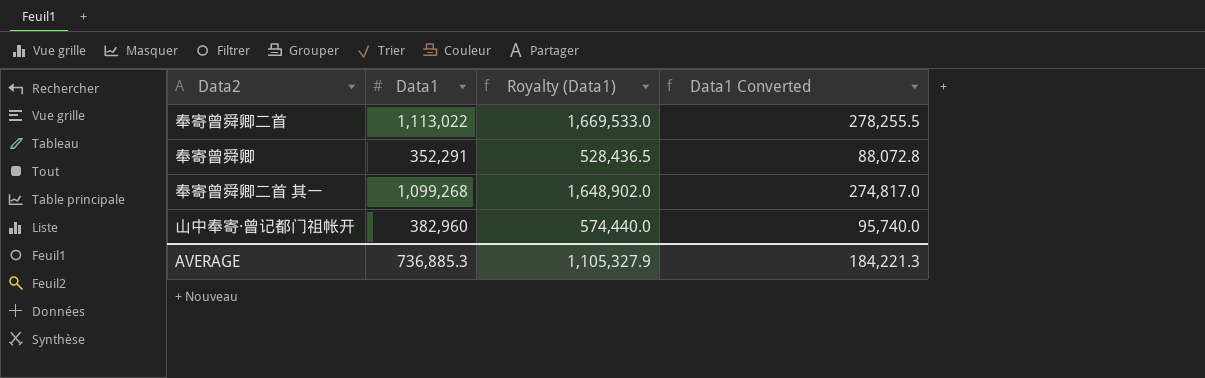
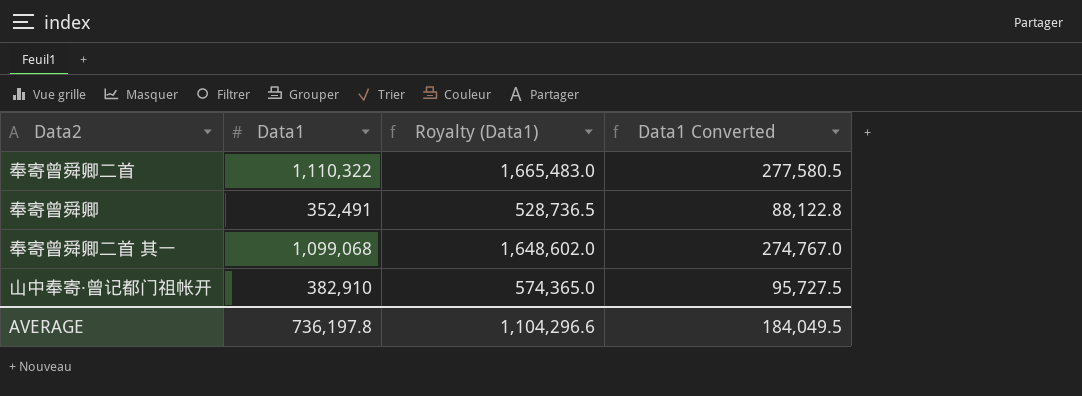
奉寄曾舜卿二首 | Data1: 1,113,022 -> 1,110,322
奉寄曾舜卿二首 | Royalty (Data1): 1,669,533.0 -> 1,665,483.0
奉寄曾舜卿二首 | Data1 Converted: 278,255.5 -> 277,580.5
奉寄曾舜卿 | Data1: 352,291 -> 352,491
奉寄曾舜卿 | Royalty (Data1): 528,436.5 -> 528,736.5
奉寄曾舜卿 | Data1 Converted: 88,072.8 -> 88,122.8
奉寄曾舜卿二首 其一 | Data1: 1,099,268 -> 1,099,068
奉寄曾舜卿二首 其一 | Royalty (Data1): 1,648,902.0 -> 1,648,602.0
奉寄曾舜卿二首 其一 | Data1 Converted: 274,817.0 -> 274,767.0
山中奉寄·曾记都门祖帐开 | Data1: 382,960 -> 382,910
山中奉寄·曾记都门祖帐开 | Royalty (Data1): 574,440.0 -> 574,365.0
山中奉寄·曾记都门祖帐开 | Data1 Converted: 95,740.0 -> 95,727.5
AVERAGE | Data1: 736,885.3 -> 736,197.8
AVERAGE | Royalty (Data1): 1,105,327.9 -> 1,104,296.6
AVERAGE | Data1 Converted: 184,221.3 -> 184,049.5

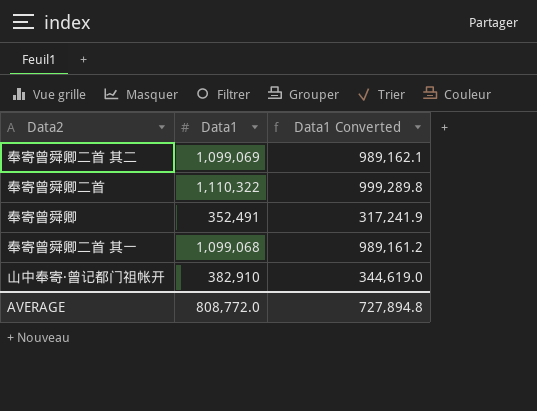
column Royalty (Data1) | formula: [Data1] * 1.5 -> none
column Data1 Converted | formula: [Data1] * 0.25 -> [Data1] * 0.9
row 奉寄曾舜卿二首 其二: none -> 1,099,069 | 989,162.1
AVERAGE | Data1: 736,197.8 -> 808,772.0
AVERAGE | Data1 Converted: 184,049.5 -> 727,894.8

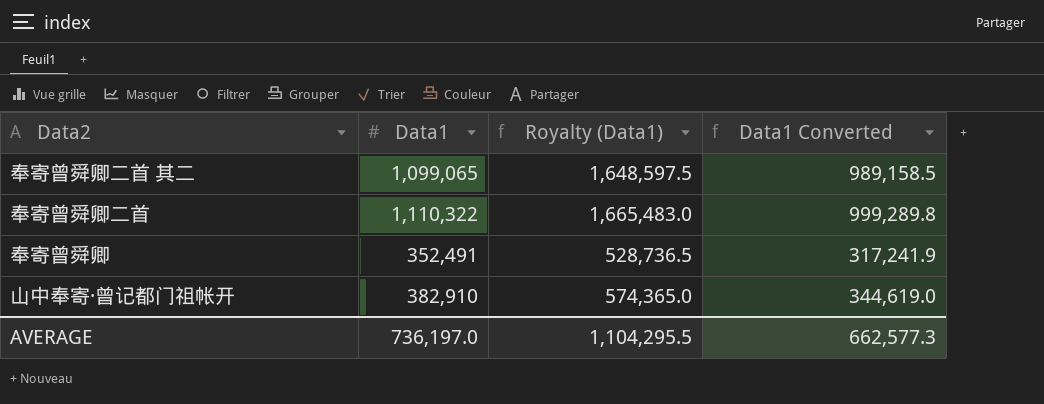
column Royalty (Data1) | formula: none -> [Data1] * 1.5
row 奉寄曾舜卿二首 其一: 1,099,068 | 989,161.2 -> none
奉寄曾舜卿二首 其二 | Data1: 1,099,069 -> 1,099,065
奉寄曾舜卿二首 其二 | Data1 Converted: 989,162.1 -> 989,158.5
AVERAGE | Data1: 808,772.0 -> 736,197.0
AVERAGE | Data1 Converted: 727,894.8 -> 662,577.3

